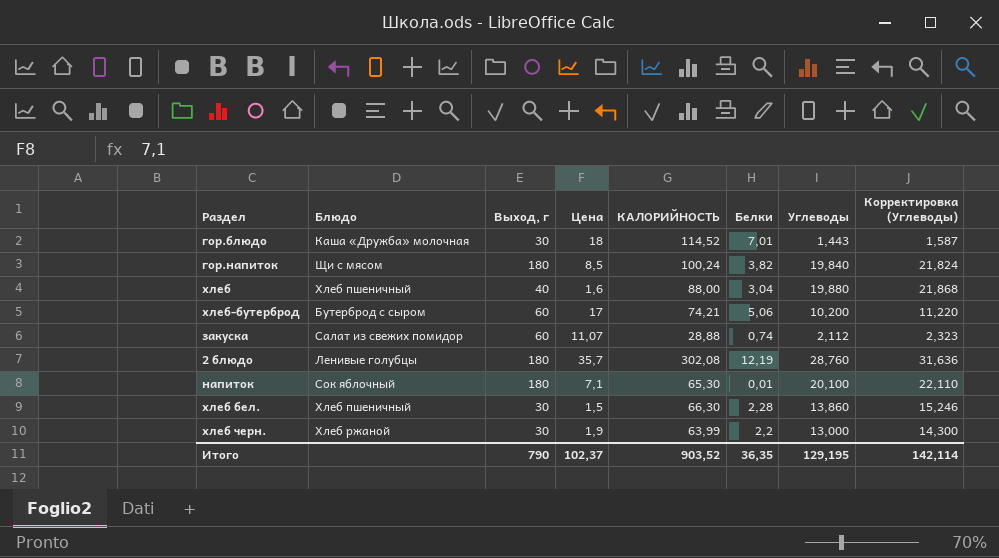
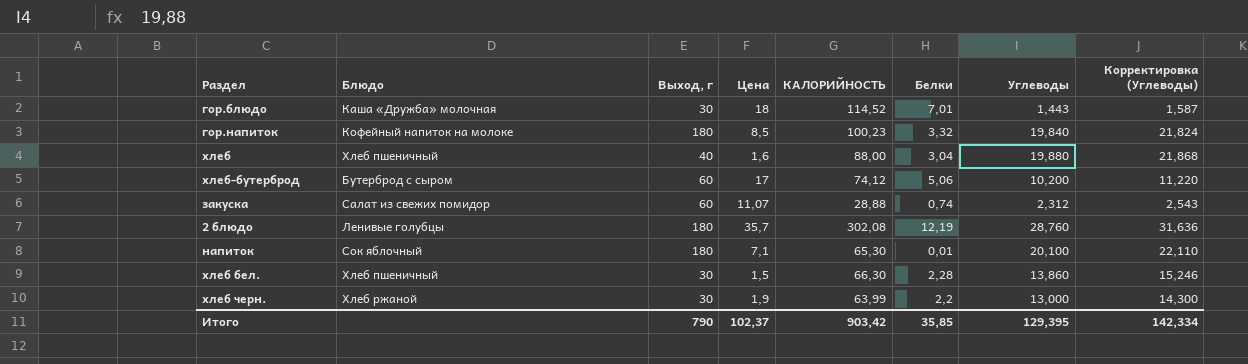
гор.напиток | Блюдо: Щи с мясом -> Кофейный напиток на молоке
гор.напиток | КАЛОРИЙНОСТЬ: 100,24 -> 100,23
гор.напиток | Белки: 3,82 -> 3,32
хлеб-бутерброд | КАЛОРИЙНОСТЬ: 74,21 -> 74,12
закуска | Углеводы: 2,112 -> 2,312
закуска | Корректировка (Углеводы): 2,323 -> 2,543
Итого | КАЛОРИЙНОСТЬ: 903,52 -> 903,42
Итого | Белки: 36,35 -> 35,85
Итого | Углеводы: 129,195 -> 129,395
Итого | Корректировка (Углеводы): 142,114 -> 142,334

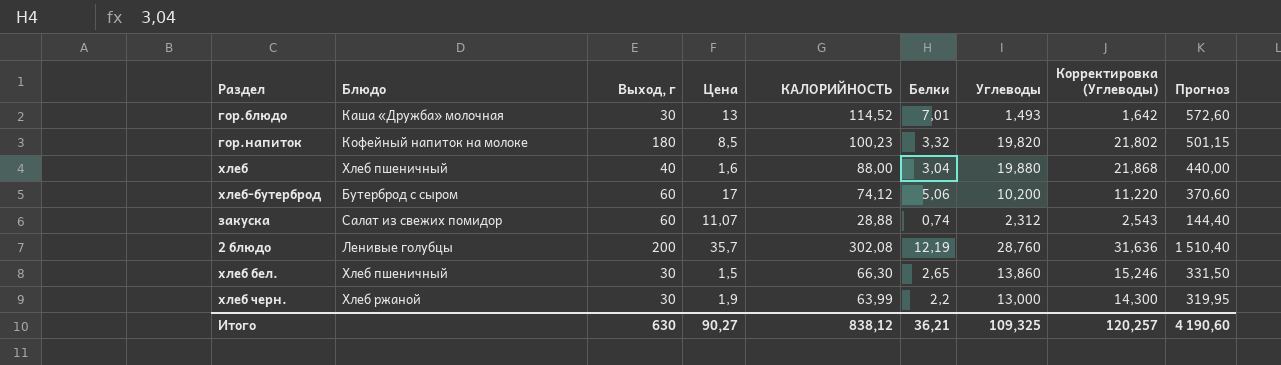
column Прогноз | formula: none -> [КАЛОРИЙНОСТЬ] * 5
row напиток: Сок яблочный | 180 | 7,1 | 65,30 | 0,01 | 20,100 | 22,110 -> none
гор.блюдо | Цена: 18 -> 13
гор.блюдо | Углеводы: 1,443 -> 1,493
гор.блюдо | Корректировка (Углеводы): 1,587 -> 1,642
гор.напиток | Углеводы: 19,840 -> 19,820
гор.напиток | Корректировка (Углеводы): 21,824 -> 21,802
2 блюдо | Выход, г: 180 -> 200
хлеб бел. | Белки: 2,28 -> 2,65
Итого | Выход, г: 790 -> 630
Итого | Цена: 102,37 -> 90,27
Итого | КАЛОРИЙНОСТЬ: 903,42 -> 838,12
Итого | Белки: 35,85 -> 36,21
Итого | Углеводы: 129,395 -> 109,325
Итого | Корректировка (Углеводы): 142,334 -> 120,257

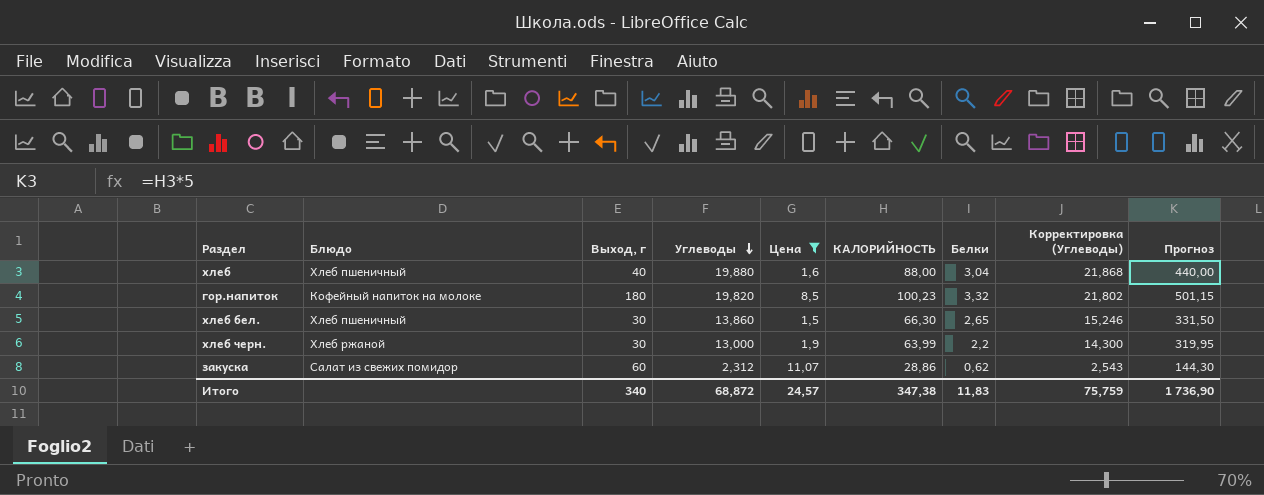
filter: none -> Цена <= 11,07
row order: none -> Углеводы descending
column Углеводы | position: 7 -> 4
закуска | КАЛОРИЙНОСТЬ: 28,88 -> 28,86
закуска | Белки: 0,74 -> 0,62
закуска | Прогноз: 144,40 -> 144,30
Итого | Выход, г: 630 -> 340
Итого | Углеводы: 109,325 -> 68,872
Итого | Цена: 90,27 -> 24,57
Итого | КАЛОРИЙНОСТЬ: 838,12 -> 347,38
Итого | Белки: 36,21 -> 11,83
Итого | Корректировка (Углеводы): 120,257 -> 75,759
Итого | Прогноз: 4 190,60 -> 1 736,90

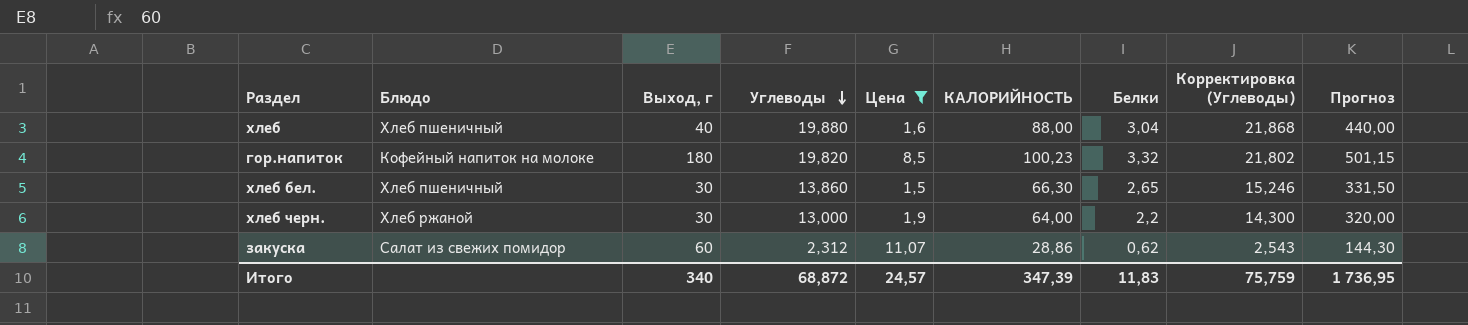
хлеб черн. | КАЛОРИЙНОСТЬ: 63,99 -> 64,00
хлеб черн. | Прогноз: 319,95 -> 320,00
Итого | КАЛОРИЙНОСТЬ: 347,38 -> 347,39
Итого | Прогноз: 1 736,90 -> 1 736,95

